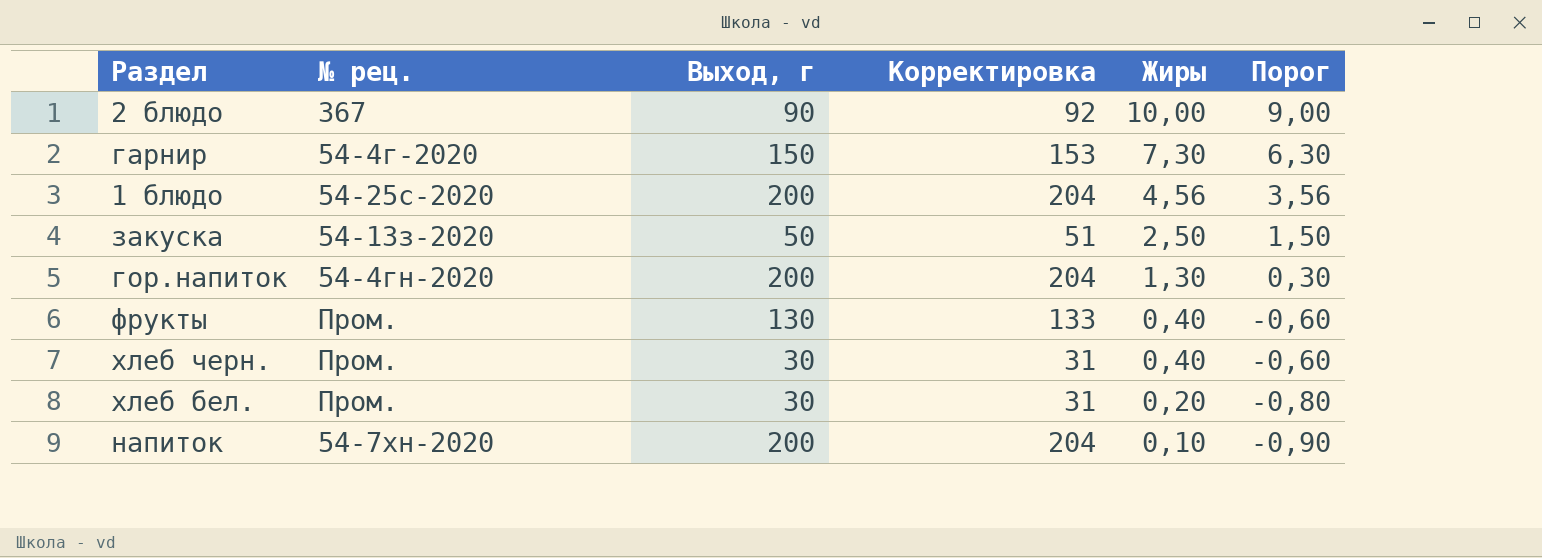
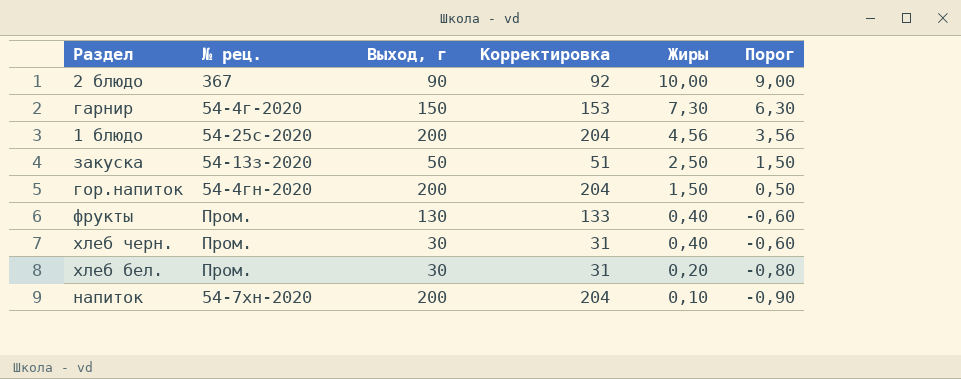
гор.напиток | Жиры: 1,30 -> 1,50
гор.напиток | Порог: 0,30 -> 0,50

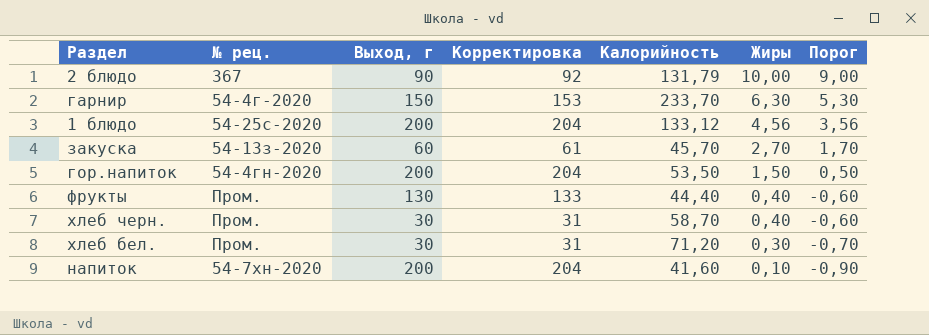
column Калорийность | position: none -> 5
гарнир | Жиры: 7,30 -> 6,30
гарнир | Порог: 6,30 -> 5,30
закуска | Выход, г: 50 -> 60
закуска | Корректировка: 51 -> 61
закуска | Жиры: 2,50 -> 2,70
закуска | Порог: 1,50 -> 1,70
хлеб бел. | Жиры: 0,20 -> 0,30
хлеб бел. | Порог: -0,80 -> -0,70

